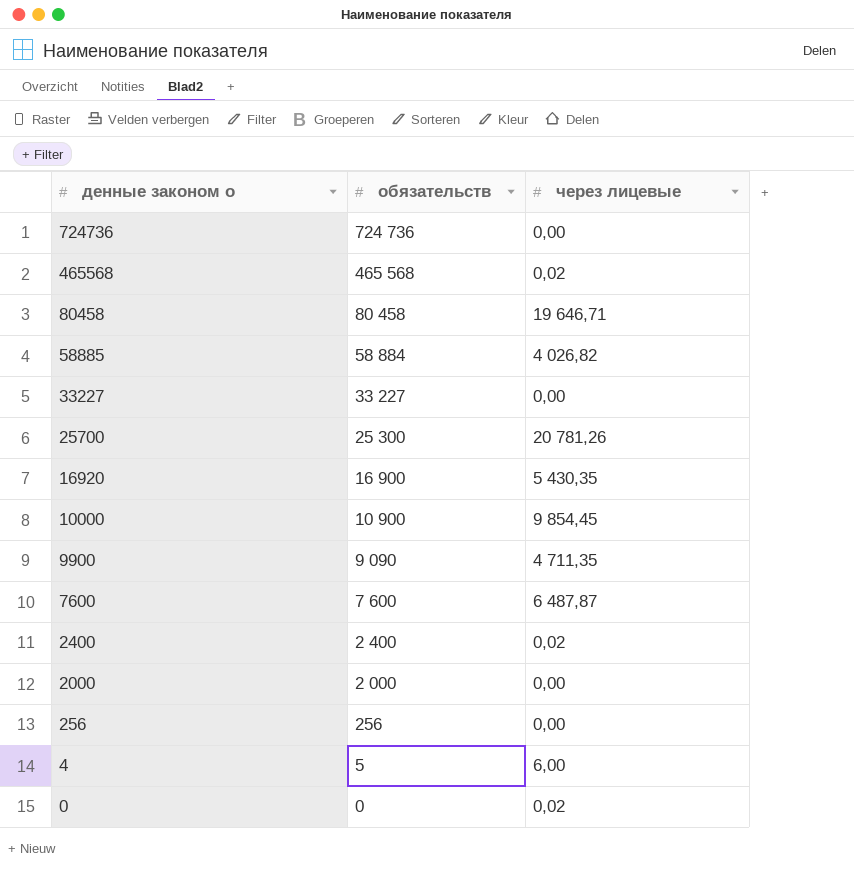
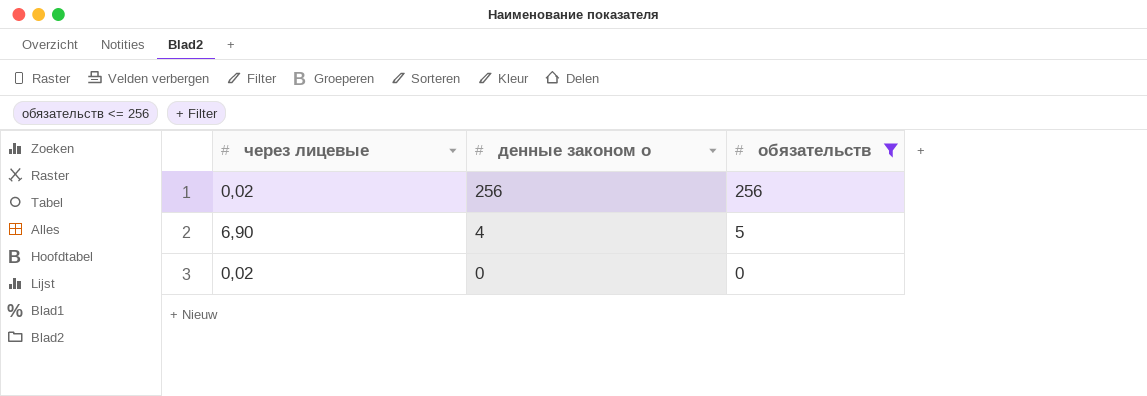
filter: none -> обязательств <= 256
column через лицевые | position: 3 -> 1
256 | через лицевые: 0,00 -> 0,02
4 | через лицевые: 6,00 -> 6,90

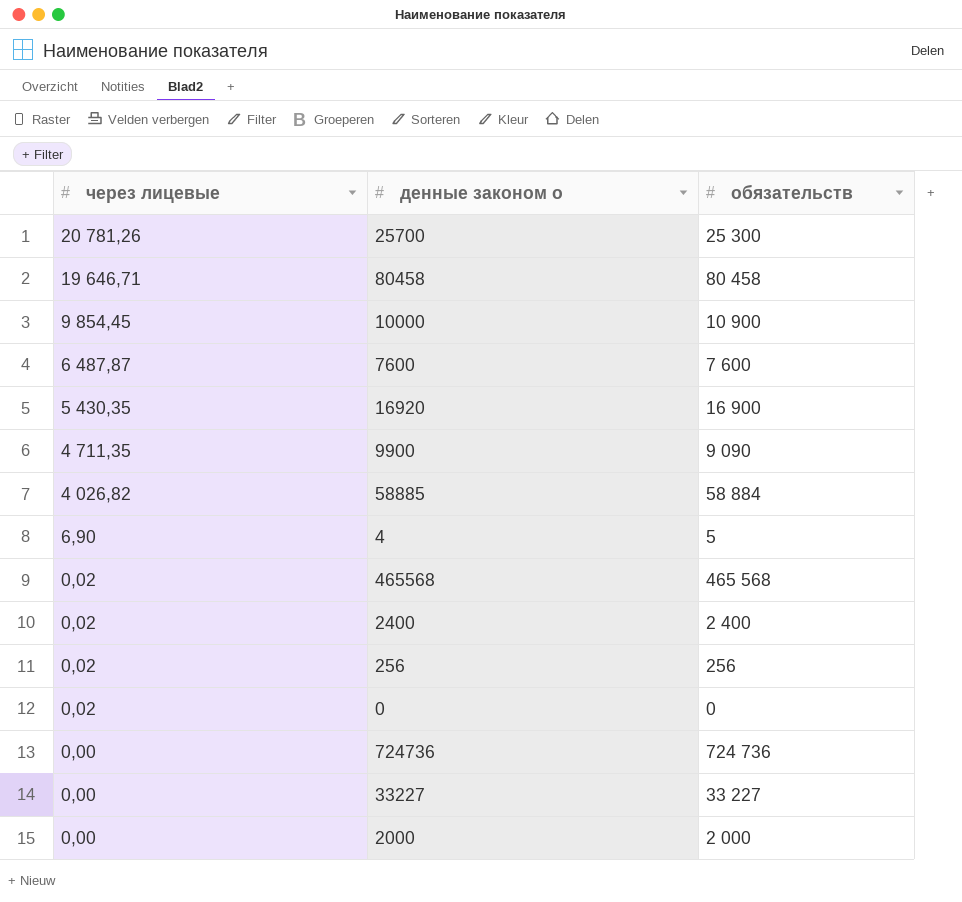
filter: обязательств <= 256 -> none
row order: денные законом о descending -> через лицевые descending

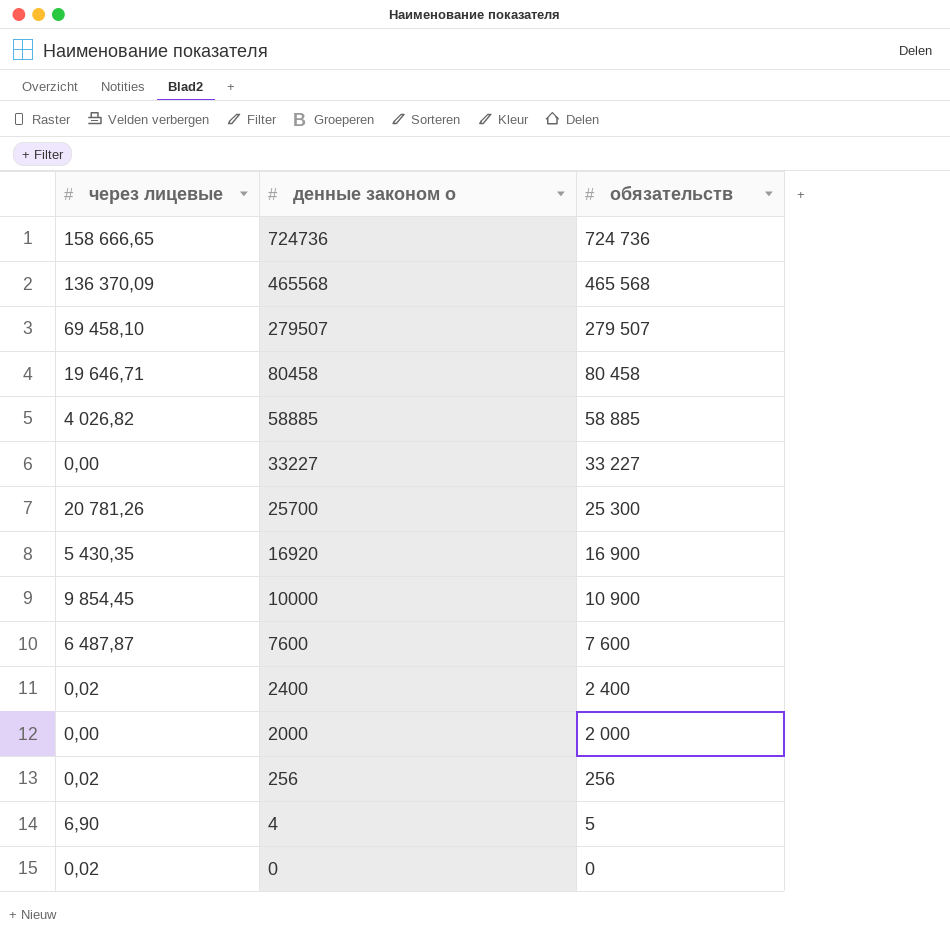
row order: через лицевые descending -> денные законом о descending
row 9900: 4 711,35 | 9 090 -> none
724736 | через лицевые: 0,00 -> 158 666,65
465568 | через лицевые: 0,02 -> 136 370,09
row 279507: none -> 69 458,10 | 279 507
58885 | обязательств: 58 884 -> 58 885

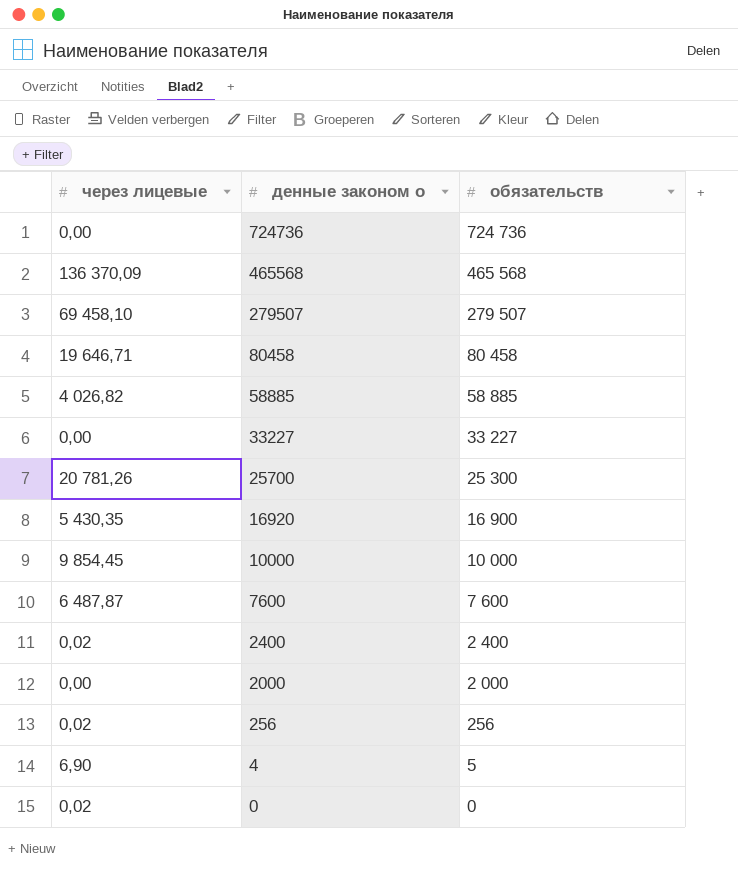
724736 | через лицевые: 158 666,65 -> 0,00
10000 | обязательств: 10 900 -> 10 000

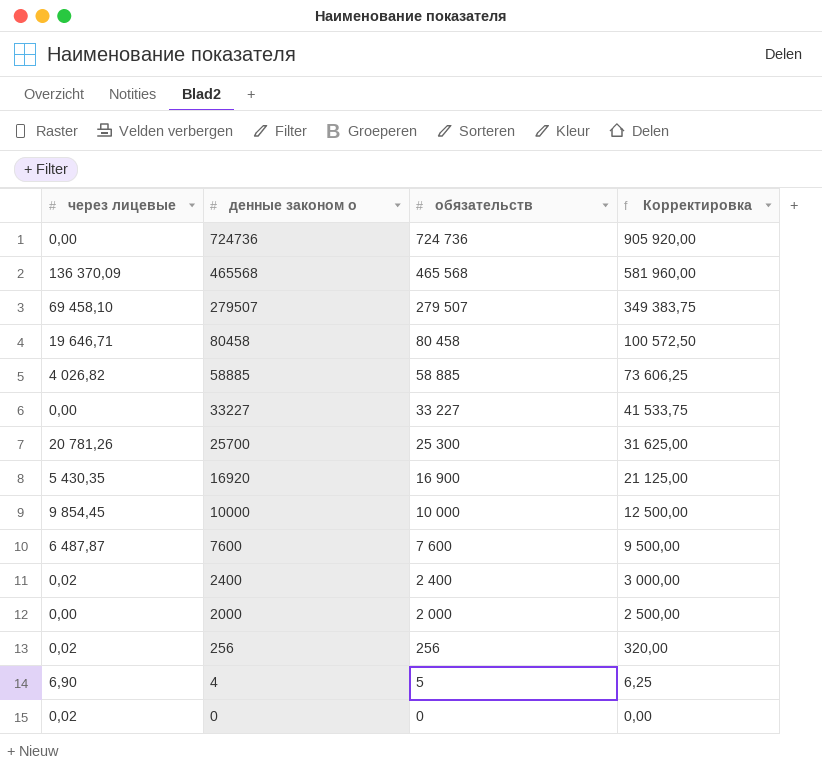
column Корректировка | formula: none -> [обязательств] * 1,25

